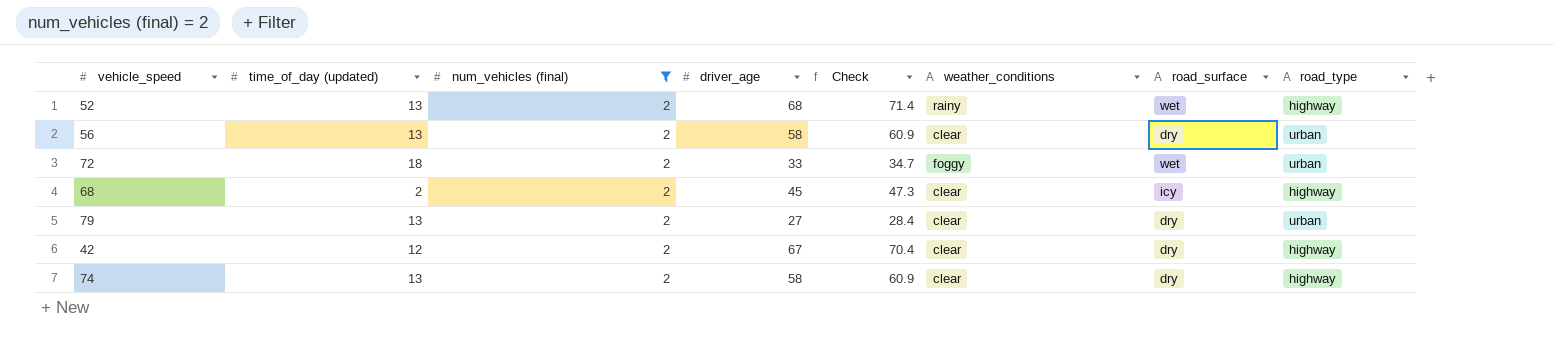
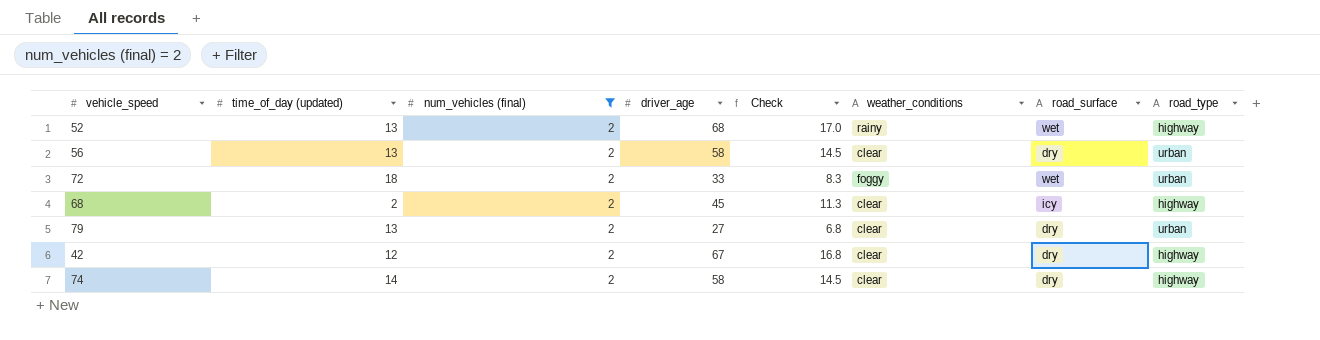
column Check | formula: [driver_age] * 1.05 -> [driver_age] * 0.25
74 | time_of_day (updated): 13 -> 14

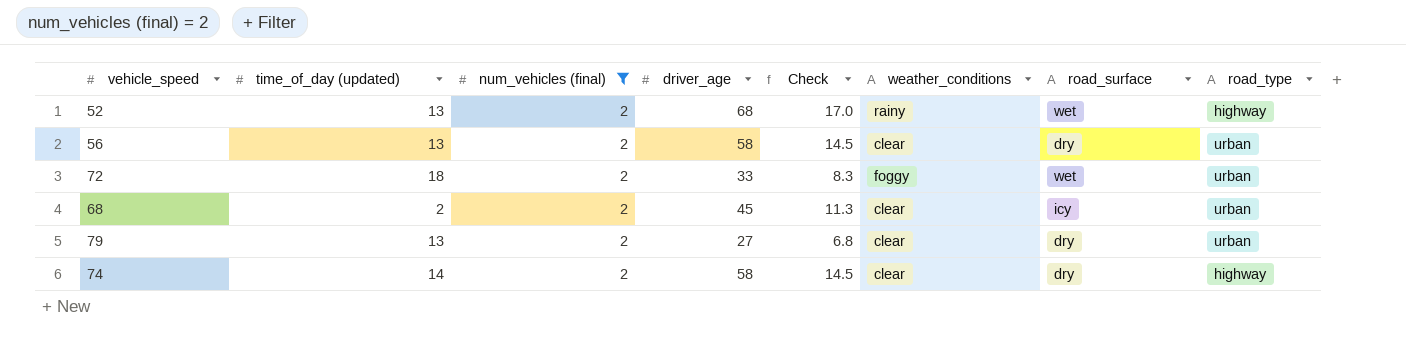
row 42: 12 | 2 | 67 | 16.8 | clear | dry | highway -> none
68 | road_type: highway -> urban

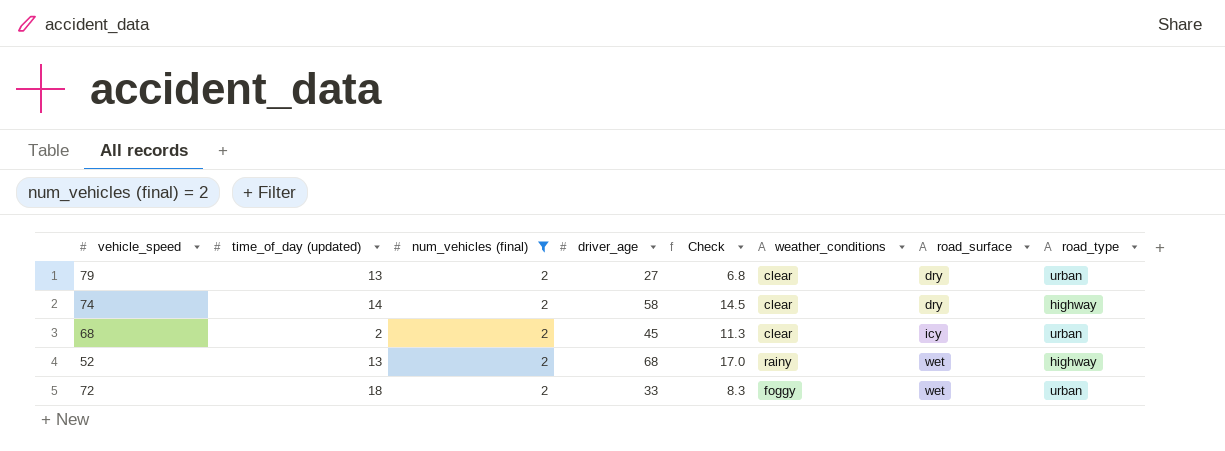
row order: none -> road_surface ascending
row 56: 13 | 2 | 58 | 14.5 | clear | dry | urban -> none

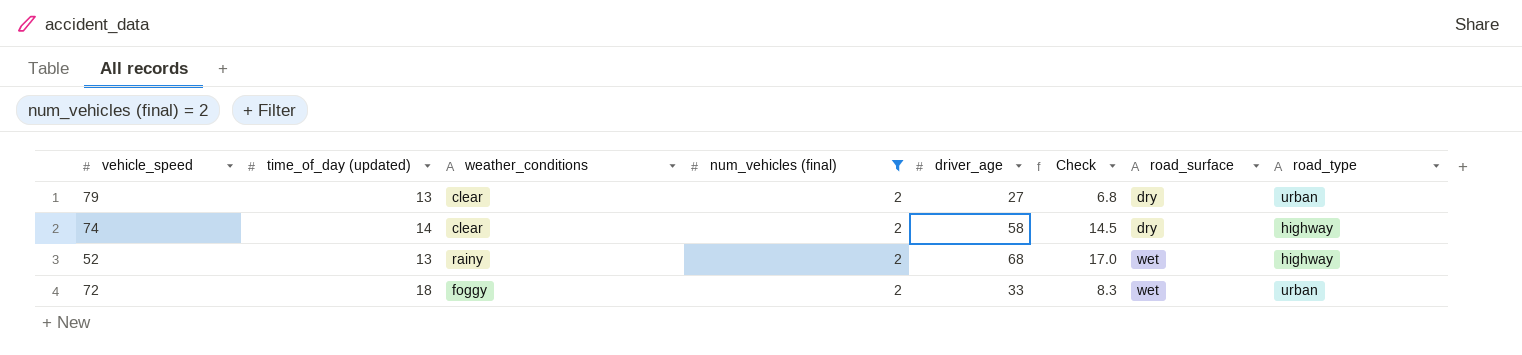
column weather_conditions | position: 6 -> 3
row 68: 2 | 2 | 45 | 11.3 | clear | icy | urban -> none

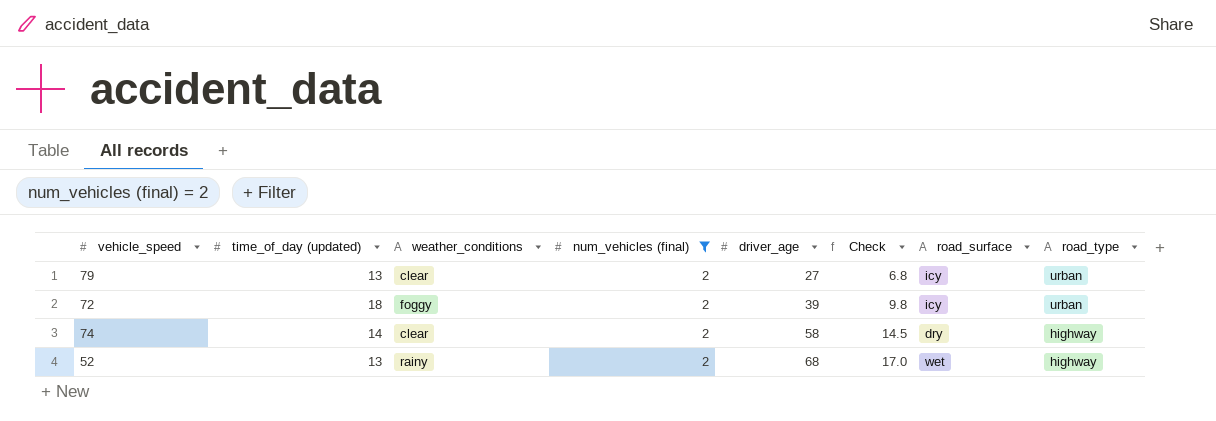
row order: road_surface ascending -> driver_age ascending
79 | road_surface: dry -> icy
72 | driver_age: 33 -> 39
72 | Check: 8.3 -> 9.8
72 | road_surface: wet -> icy

